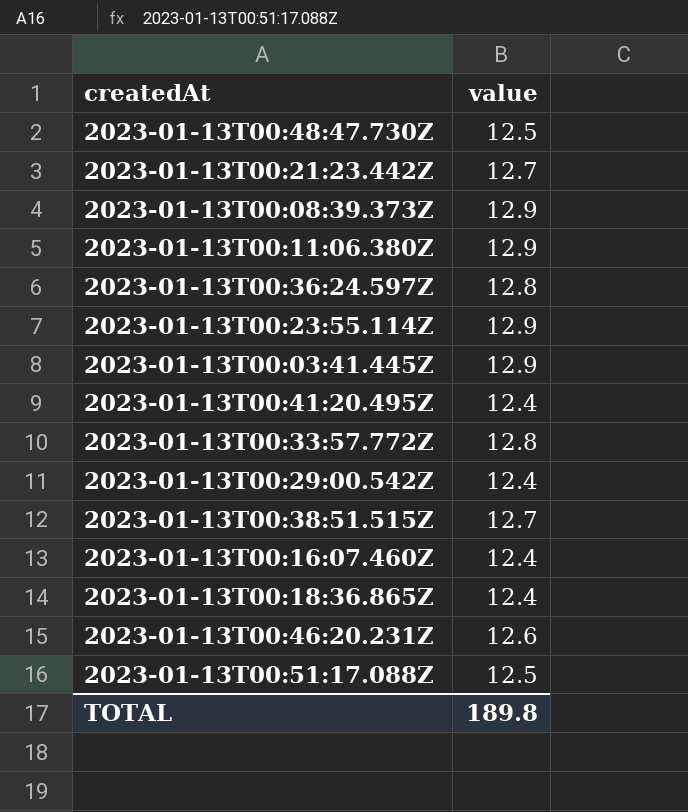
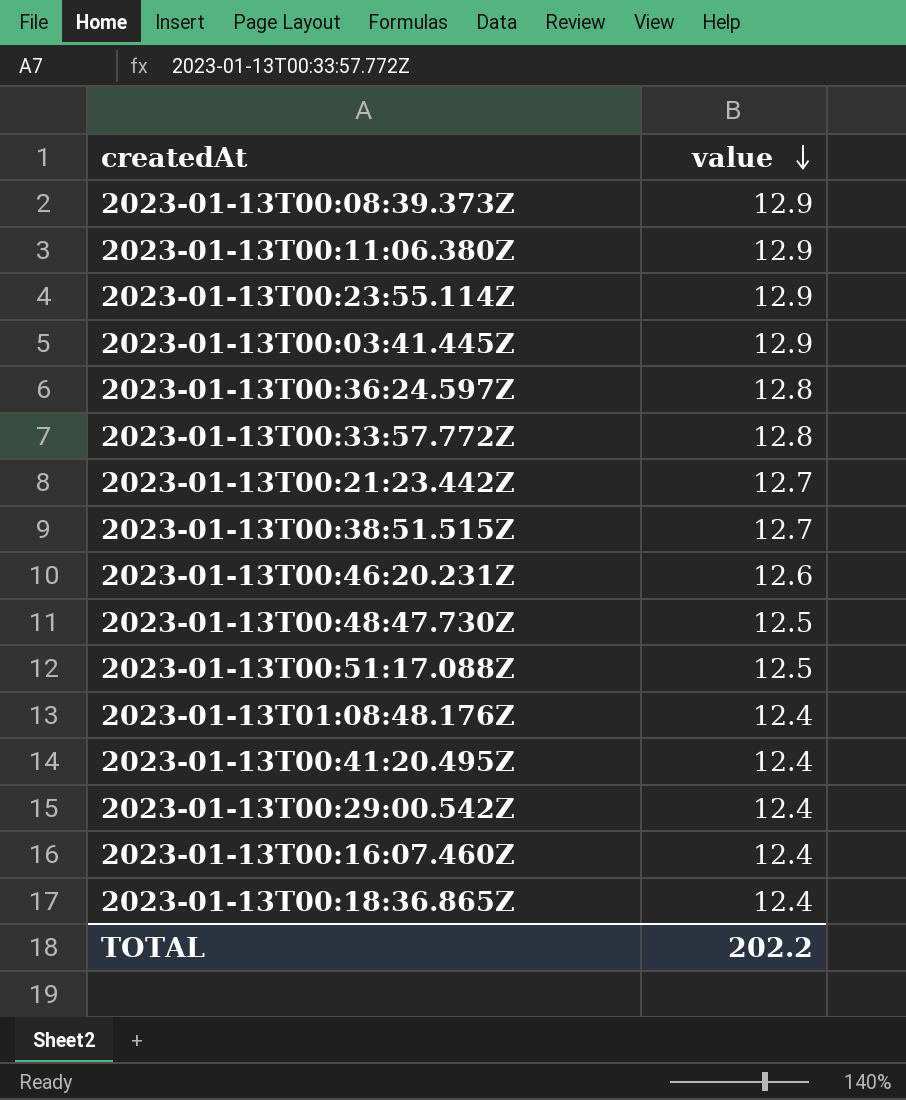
row order: none -> value descending
row 2023-01-13T01:08:48.176Z: none -> 12.4
TOTAL | value: 189.8 -> 202.2

